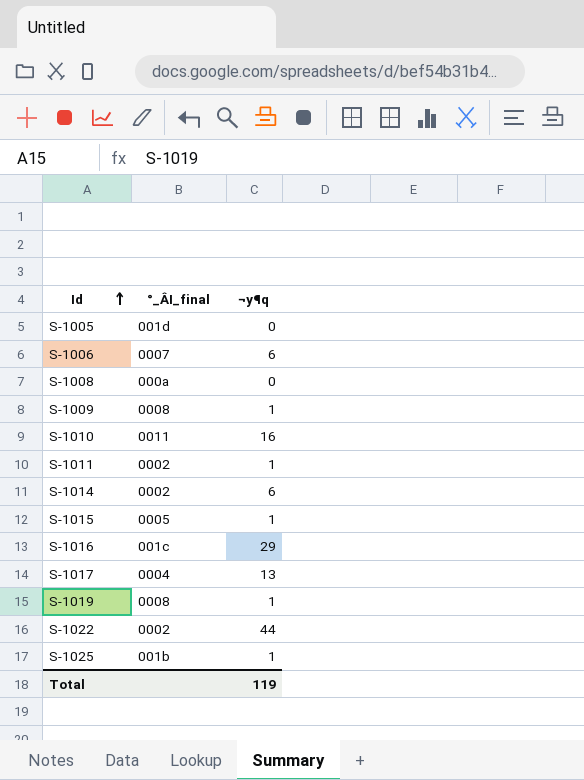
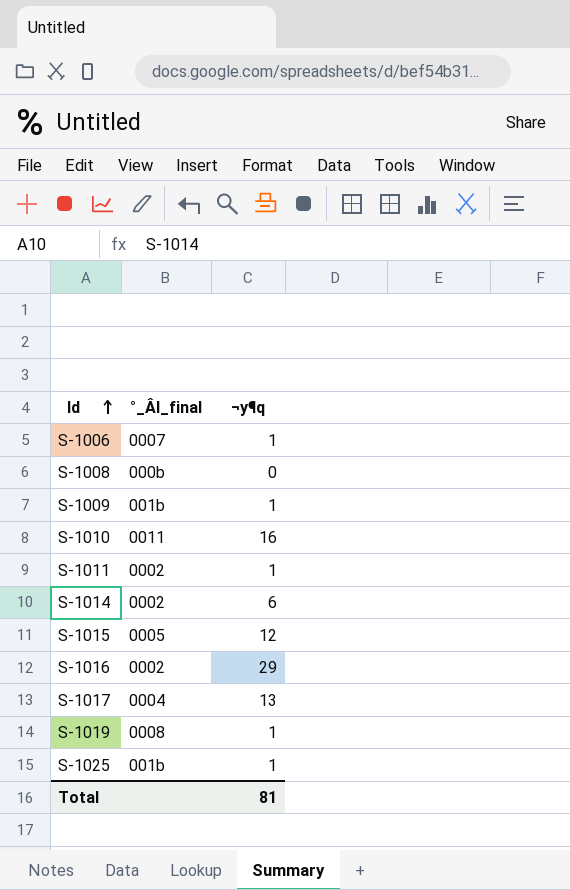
row S-1005: 001d | 0 -> none
row S-1022: 0002 | 44 -> none
S-1006 | ¬y¶q: 6 -> 1
S-1008 | °_ÂI_final: 000a -> 000b
S-1009 | °_ÂI_final: 0008 -> 001b
S-1015 | ¬y¶q: 1 -> 12
S-1016 | °_ÂI_final: 001c -> 0002
Total | ¬y¶q: 119 -> 81

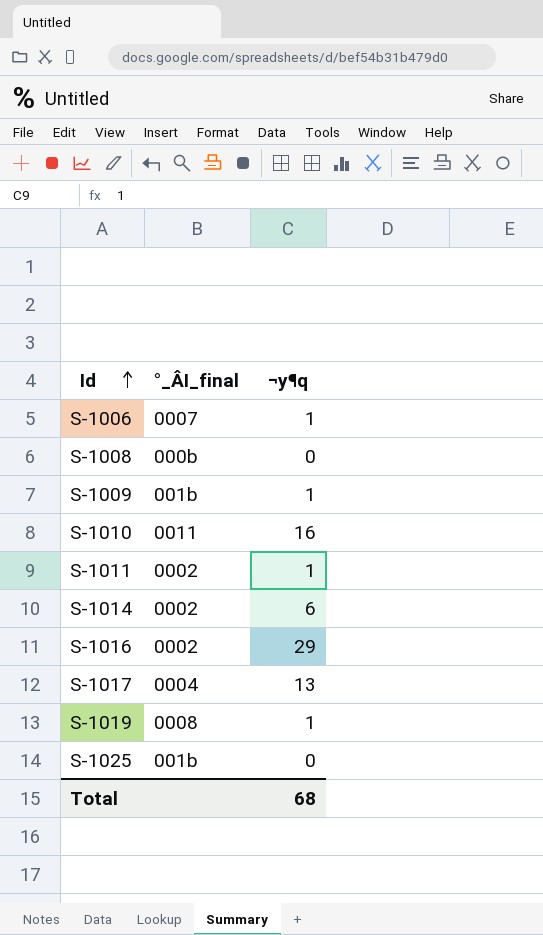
row S-1015: 0005 | 12 -> none
S-1025 | ¬y¶q: 1 -> 0
Total | ¬y¶q: 81 -> 68

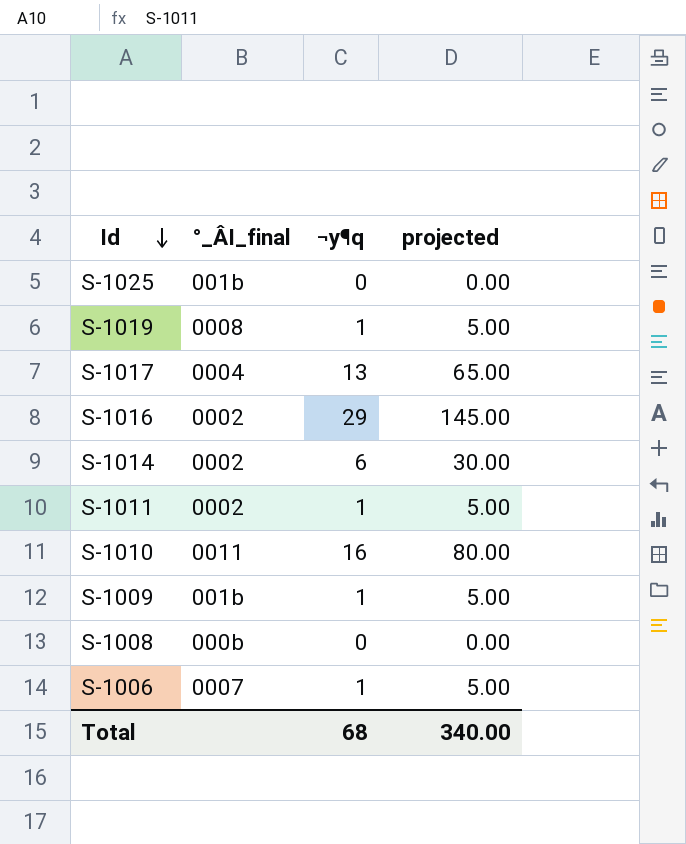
row order: Id ascending -> Id descending
column projected | formula: none -> [¬y¶q] * 5

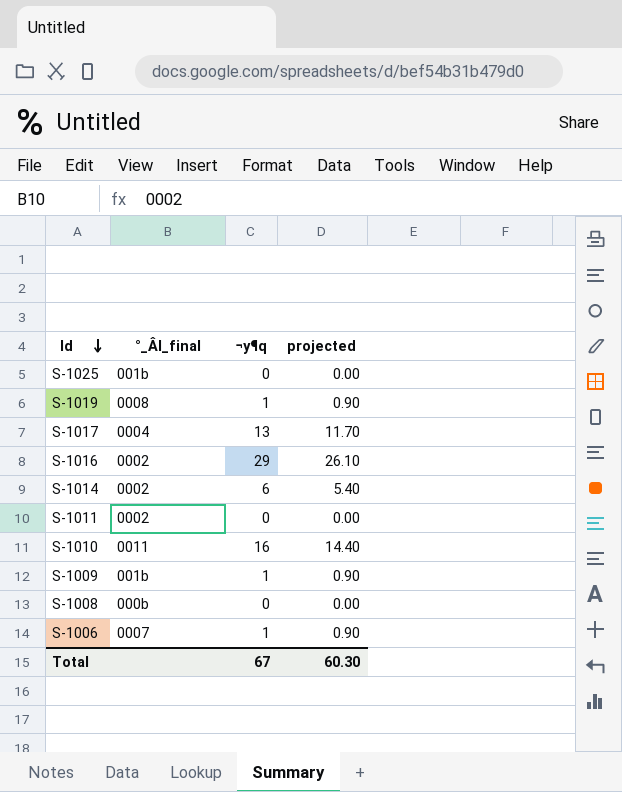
column projected | formula: [¬y¶q] * 5 -> [¬y¶q] * 0.9
S-1011 | ¬y¶q: 1 -> 0
Total | ¬y¶q: 68 -> 67
Total | projected: 340.00 -> 60.30

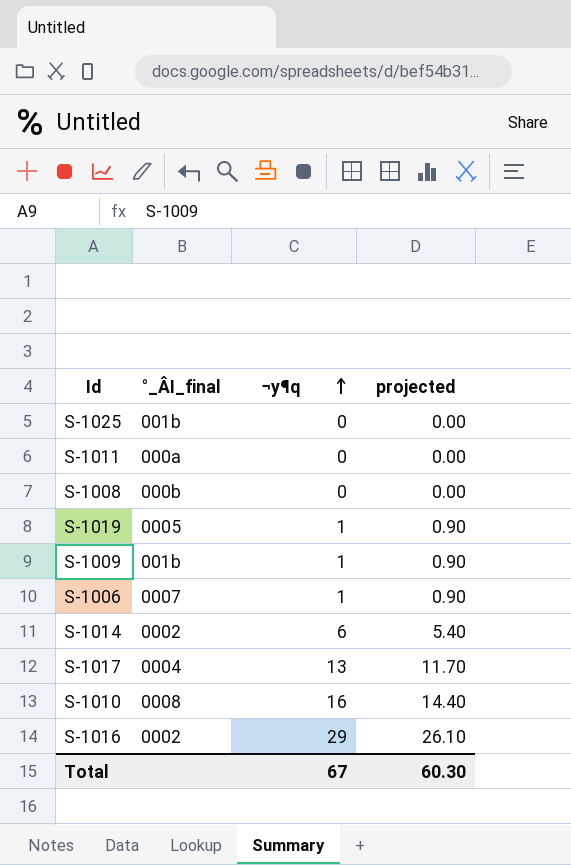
row order: Id descending -> ¬y¶q ascending
S-1011 | °_ÂI_final: 0002 -> 000a
S-1019 | °_ÂI_final: 0008 -> 0005
S-1010 | °_ÂI_final: 0011 -> 0008

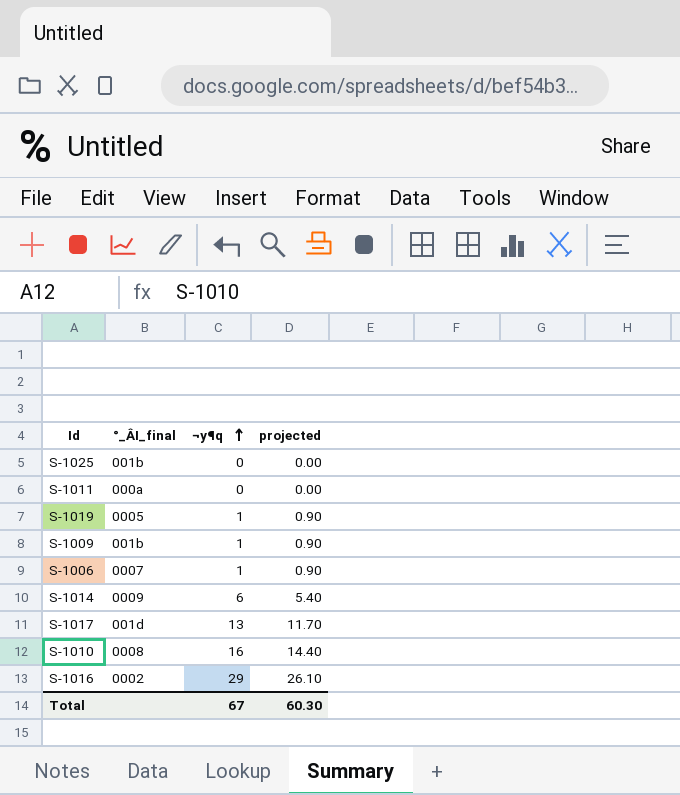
row S-1008: 000b | 0 | 0.00 -> none
S-1014 | °_ÂI_final: 0002 -> 0009
S-1017 | °_ÂI_final: 0004 -> 001d

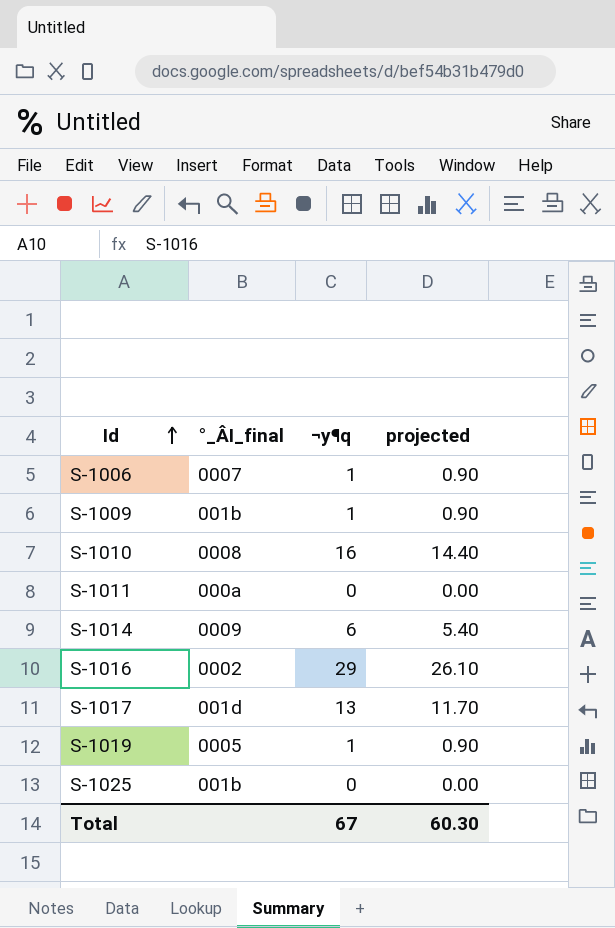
row order: ¬y¶q ascending -> Id ascending

